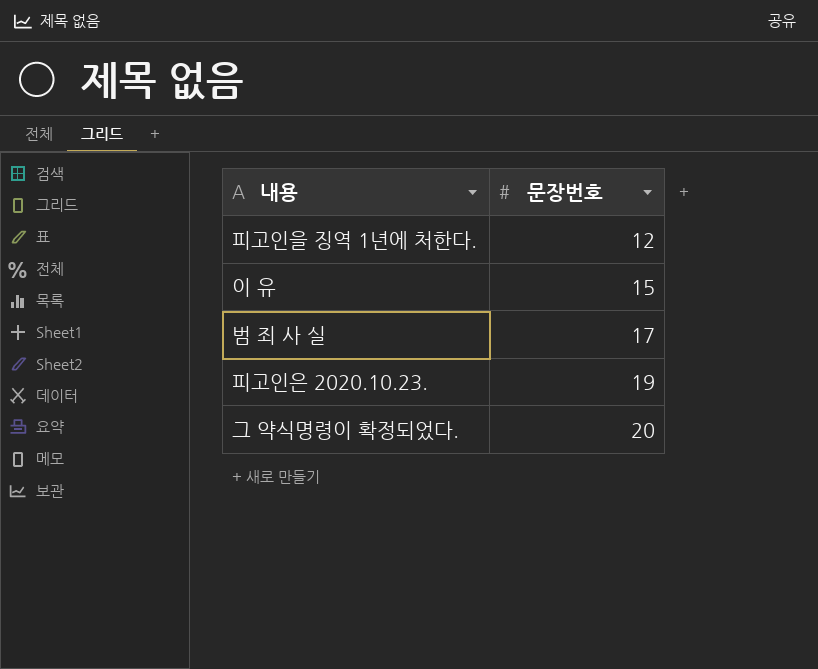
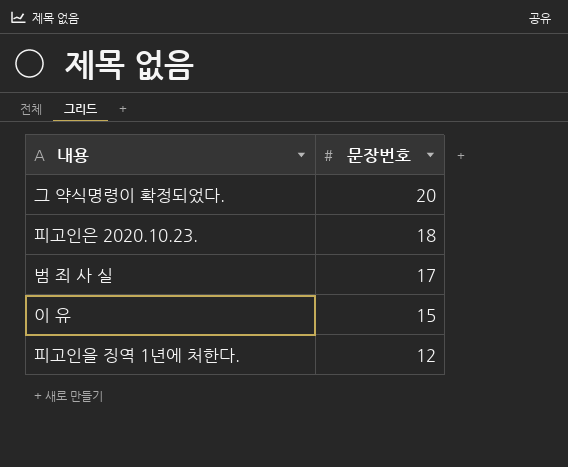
row order: 문장번호 ascending -> 문장번호 descending
피고인은 2020.10.23. | 문장번호: 19 -> 18

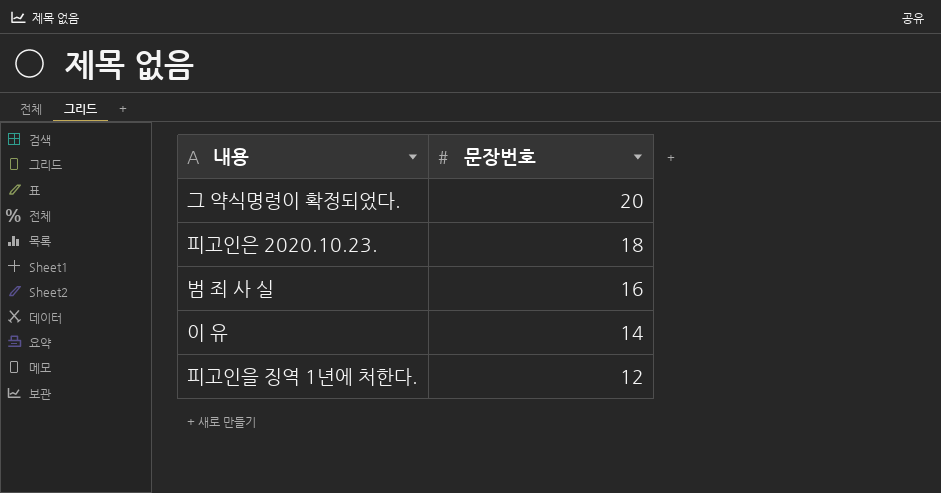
범 죄 사 실 | 문장번호: 17 -> 16
이 유 | 문장번호: 15 -> 14

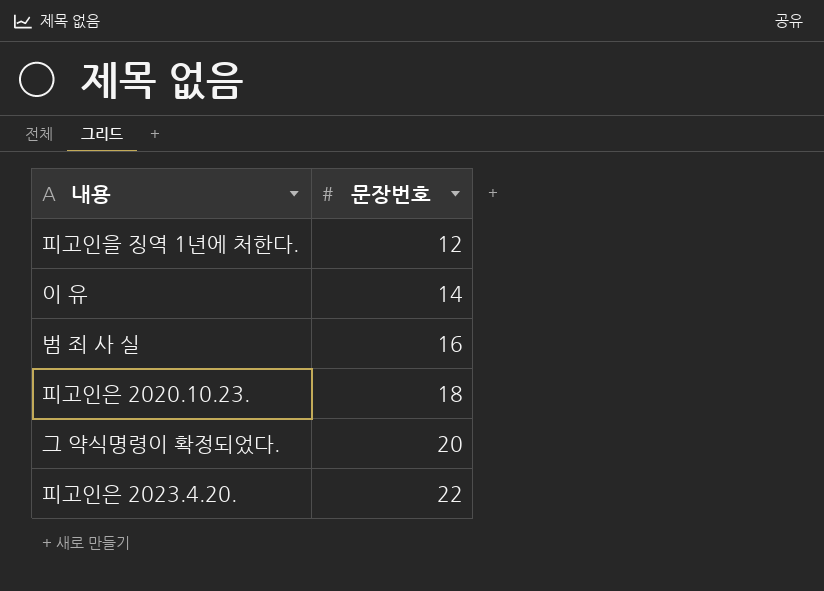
row order: 문장번호 descending -> 문장번호 ascending
row 피고인은 2023.4.20.: none -> 22

